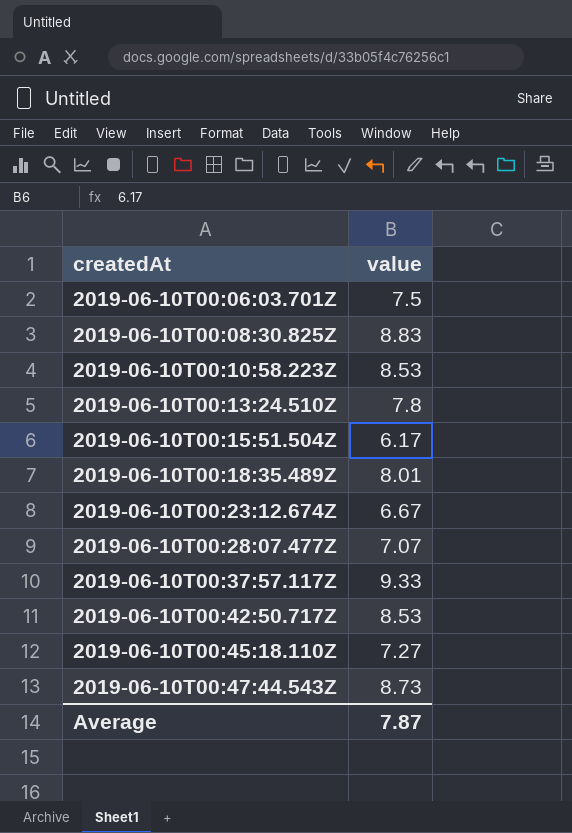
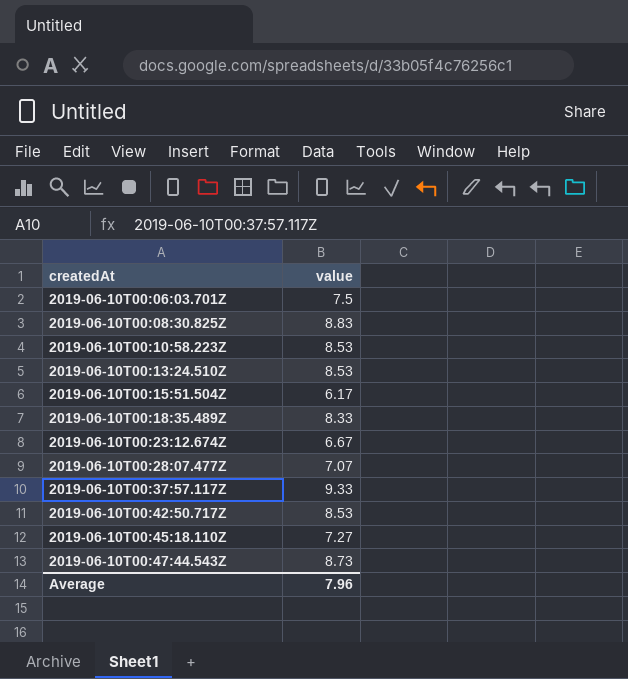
2019-06-10T00:13:24.510Z | value: 7.8 -> 8.53
2019-06-10T00:18:35.489Z | value: 8.01 -> 8.33
Average | value: 7.87 -> 7.96

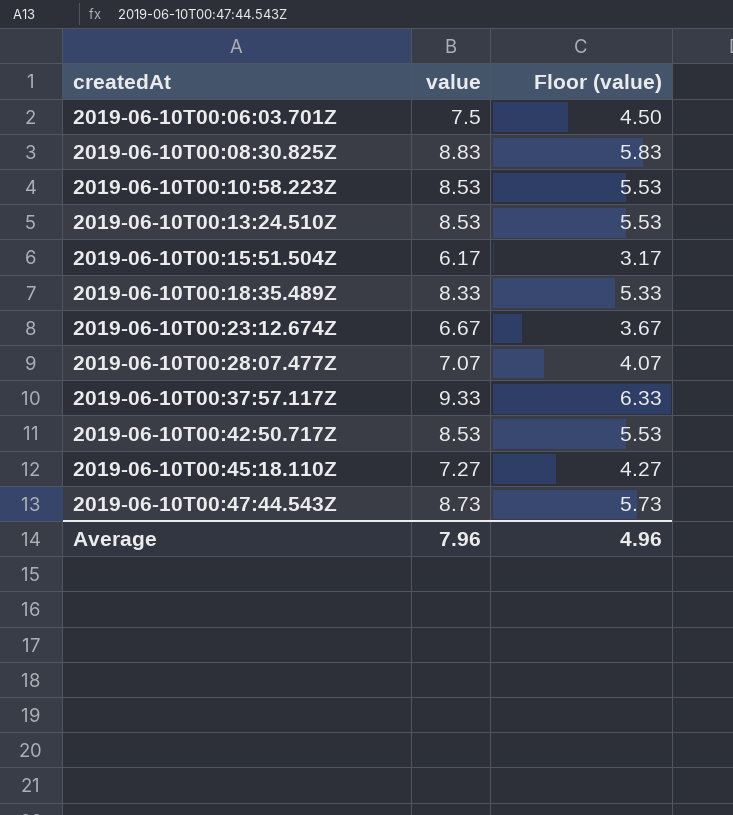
column Floor (value) | formula: none -> [value] - 3

